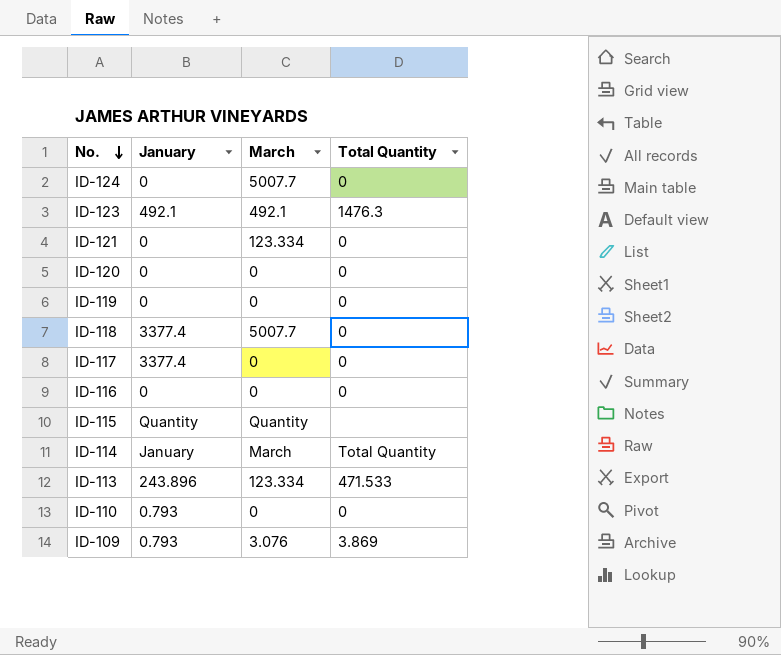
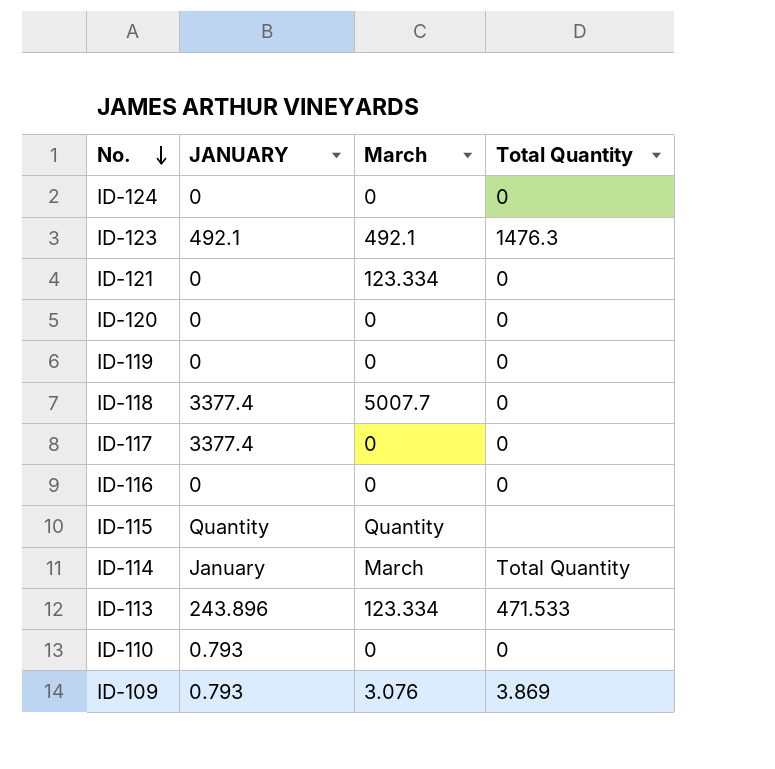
column name: January -> JANUARY
ID-124 | March: 5007.7 -> 0

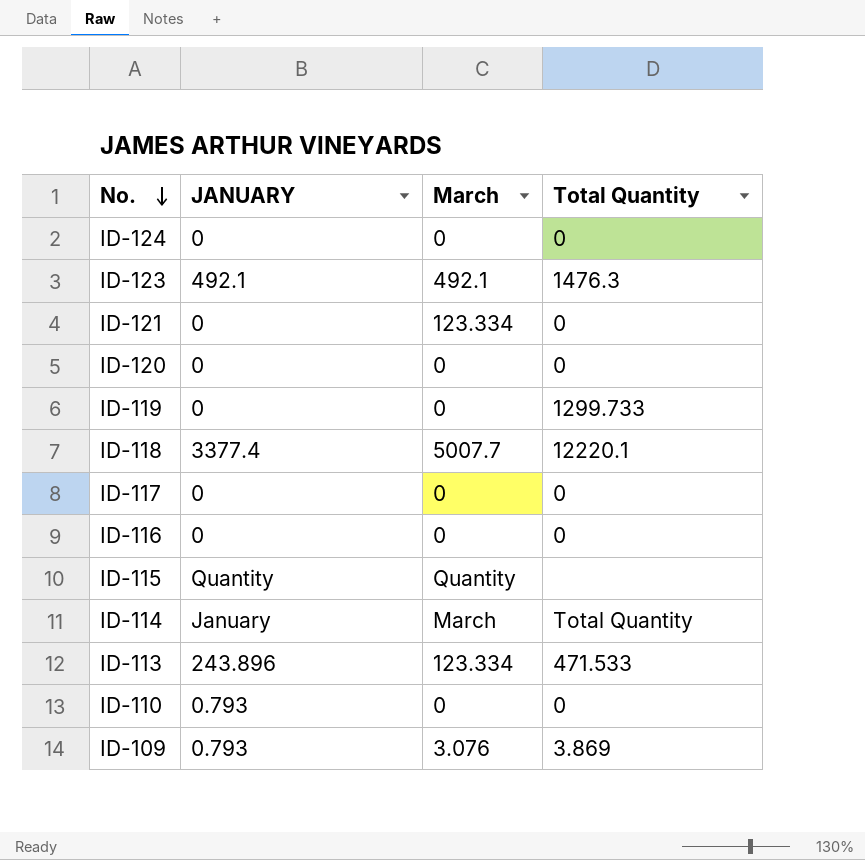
ID-119 | Total Quantity: 0 -> 1299.733
ID-118 | Total Quantity: 0 -> 12220.1
ID-117 | JANUARY: 3377.4 -> 0

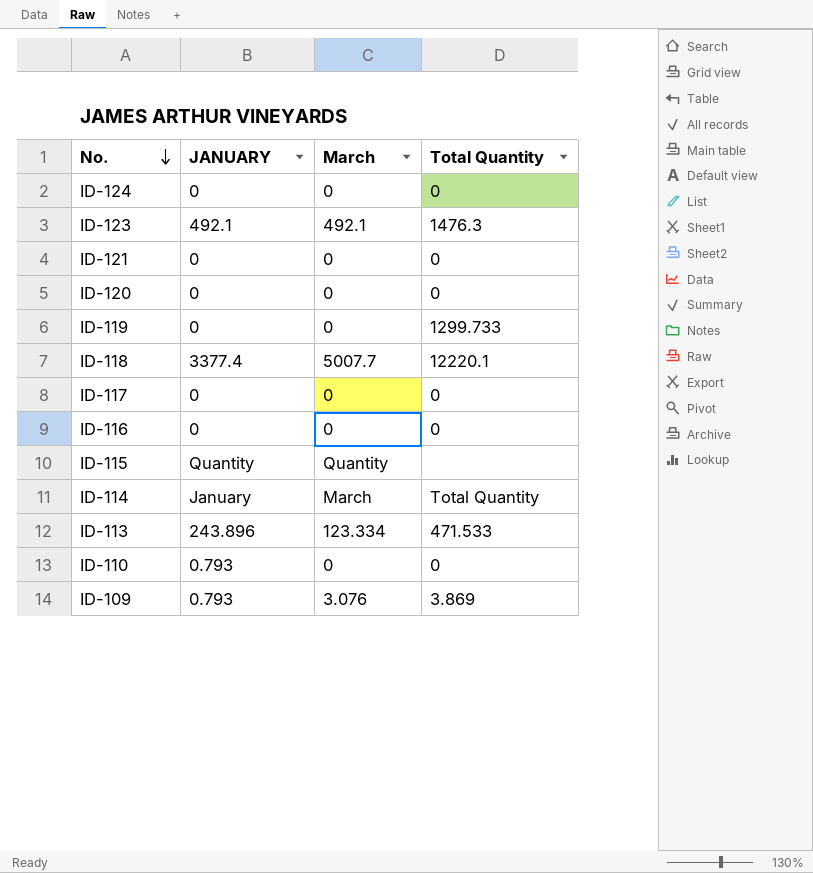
ID-121 | March: 123.334 -> 0

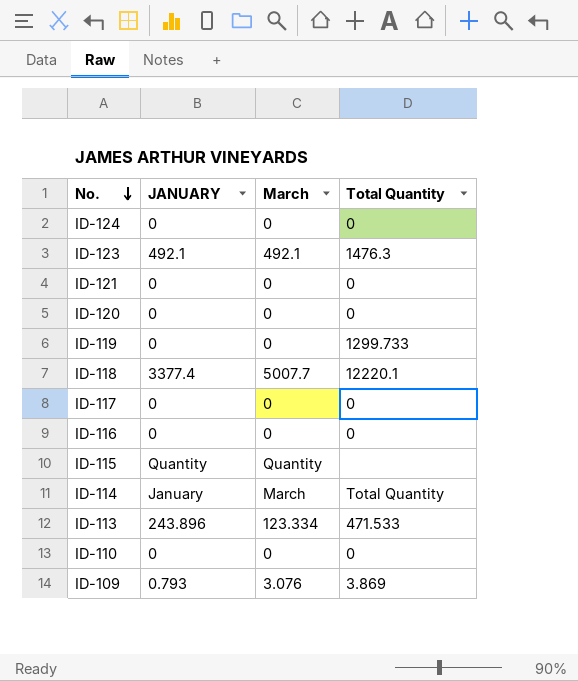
ID-110 | JANUARY: 0.793 -> 0

